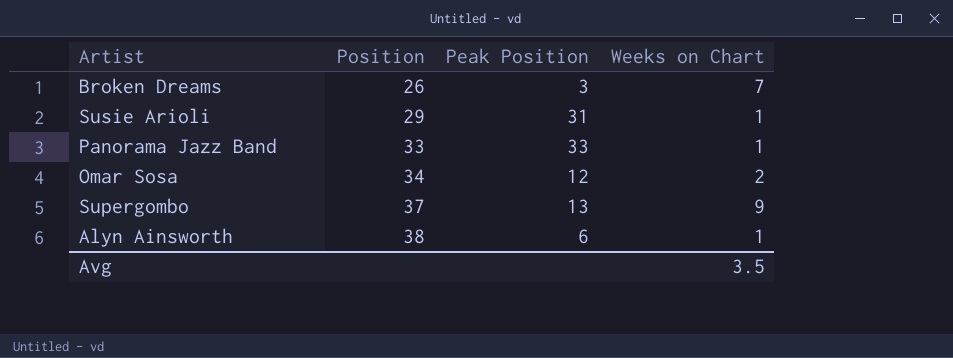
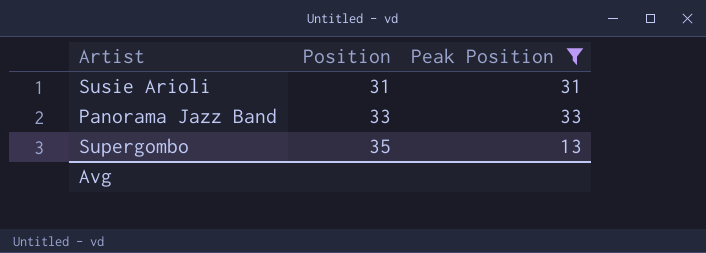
filter: none -> Peak Position >= 13
column Weeks on Chart | position: 4 -> none
Susie Arioli | Position: 29 -> 31
Supergombo | Position: 37 -> 35

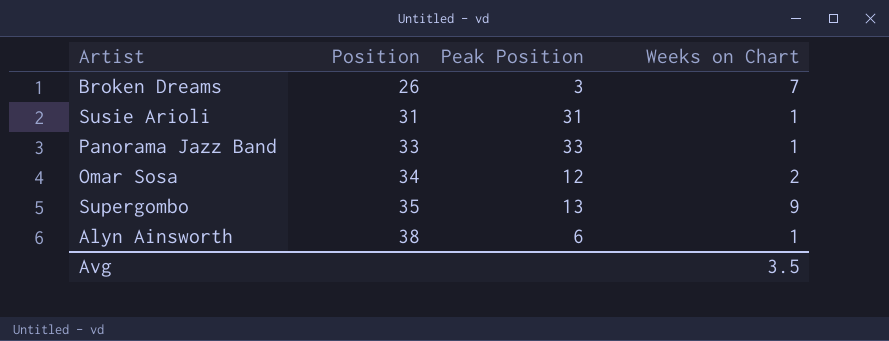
filter: Peak Position >= 13 -> none
column Weeks on Chart | position: none -> 4

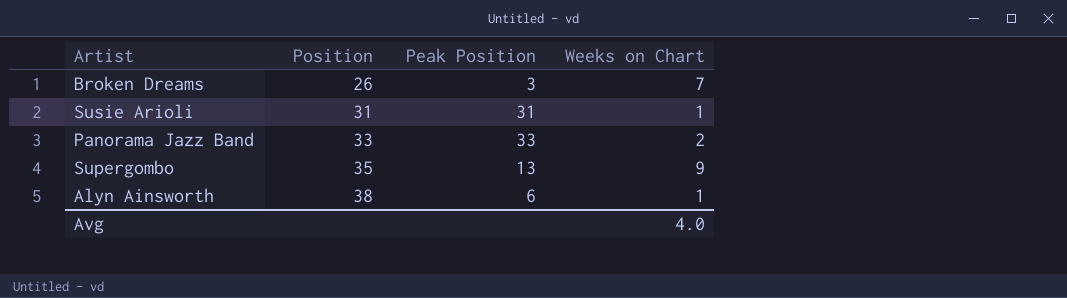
row Omar Sosa: 34 | 12 | 2 -> none
Panorama Jazz Band | Weeks on Chart: 1 -> 2
Avg | Weeks on Chart: 3.5 -> 4.0

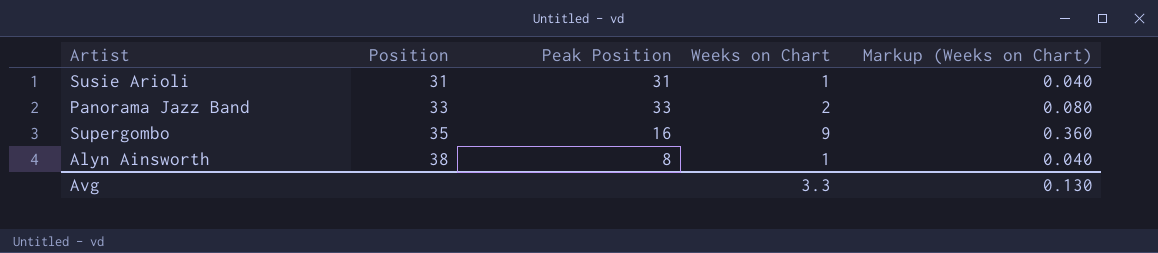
column Markup (Weeks on Chart) | formula: none -> [Weeks on Chart] * 0.04
row Broken Dreams: 26 | 3 | 7 -> none
Supergombo | Peak Position: 13 -> 16
Alyn Ainsworth | Peak Position: 6 -> 8
Avg | Weeks on Chart: 4.0 -> 3.3

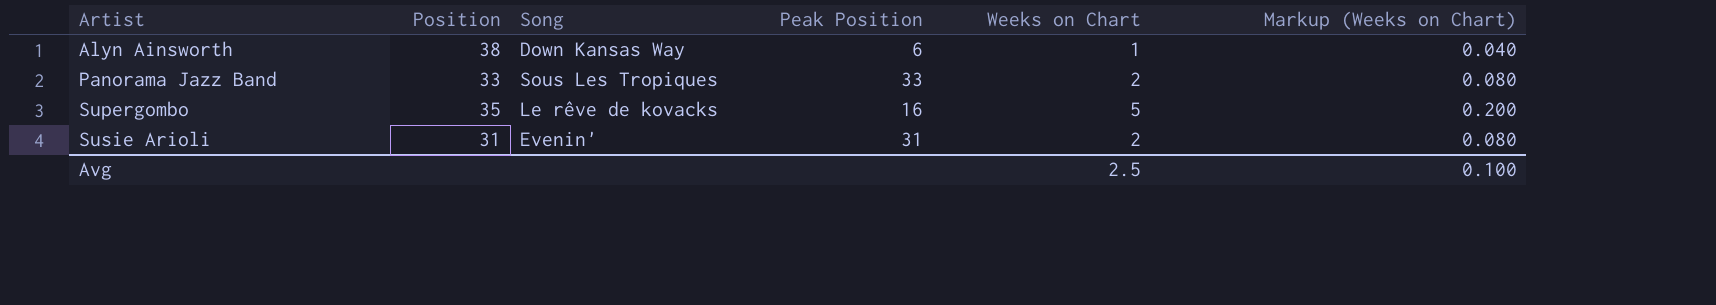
row order: Position ascending -> Artist ascending
column Song | position: none -> 3
Alyn Ainsworth | Peak Position: 8 -> 6
Supergombo | Weeks on Chart: 9 -> 5
Supergombo | Markup (Weeks on Chart): 0.360 -> 0.200
Susie Arioli | Weeks on Chart: 1 -> 2
Susie Arioli | Markup (Weeks on Chart): 0.040 -> 0.080
Avg | Weeks on Chart: 3.3 -> 2.5
Avg | Markup (Weeks on Chart): 0.130 -> 0.100

